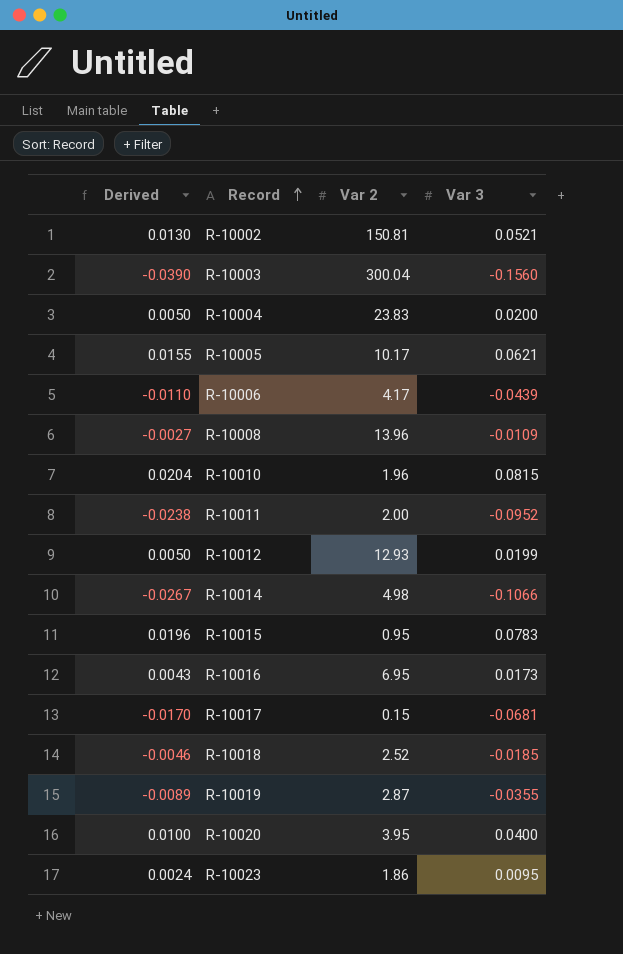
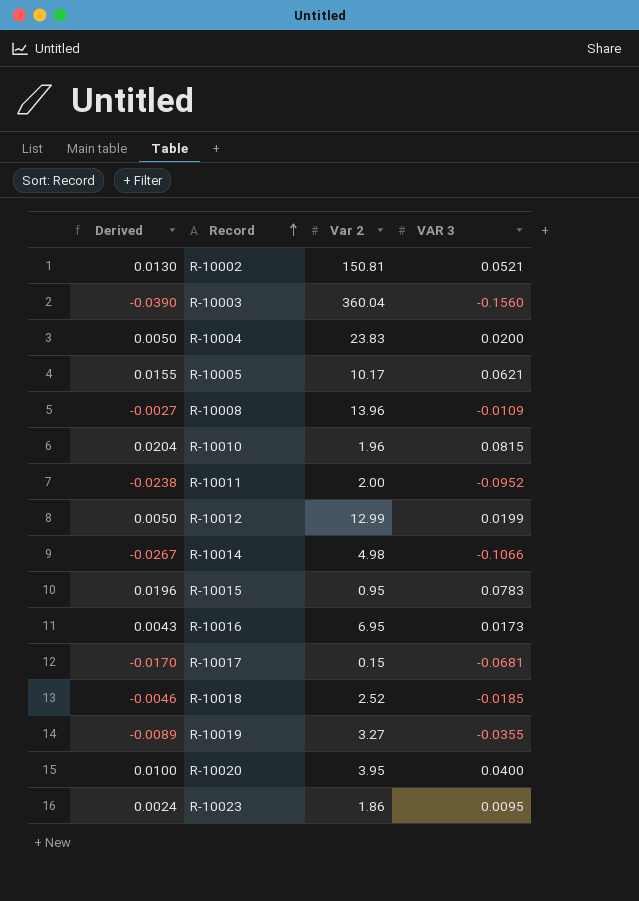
column name: Var 3 -> VAR 3
row R-10006: -0.0110 | 4.17 | -0.0439 -> none
R-10003 | Var 2: 300.04 -> 360.04
R-10012 | Var 2: 12.93 -> 12.99
R-10019 | Var 2: 2.87 -> 3.27

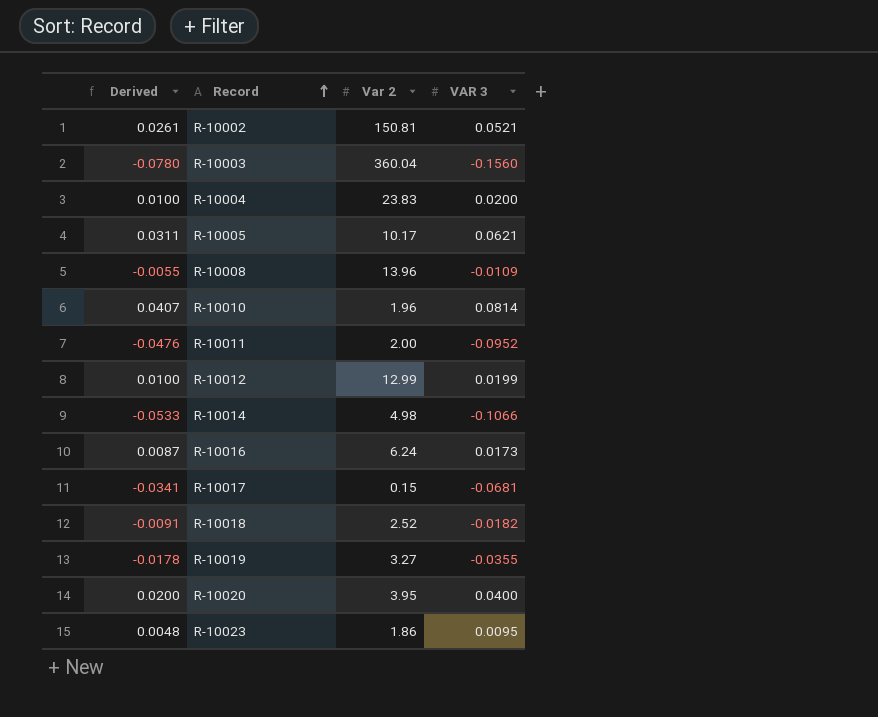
column Derived | formula: [VAR 3] * 0.25 -> [VAR 3] * 0.5
row R-10015: 0.0196 | 0.95 | 0.0783 -> none
R-10010 | VAR 3: 0.0815 -> 0.0814
R-10016 | Var 2: 6.95 -> 6.24
R-10018 | VAR 3: -0.0185 -> -0.0182

